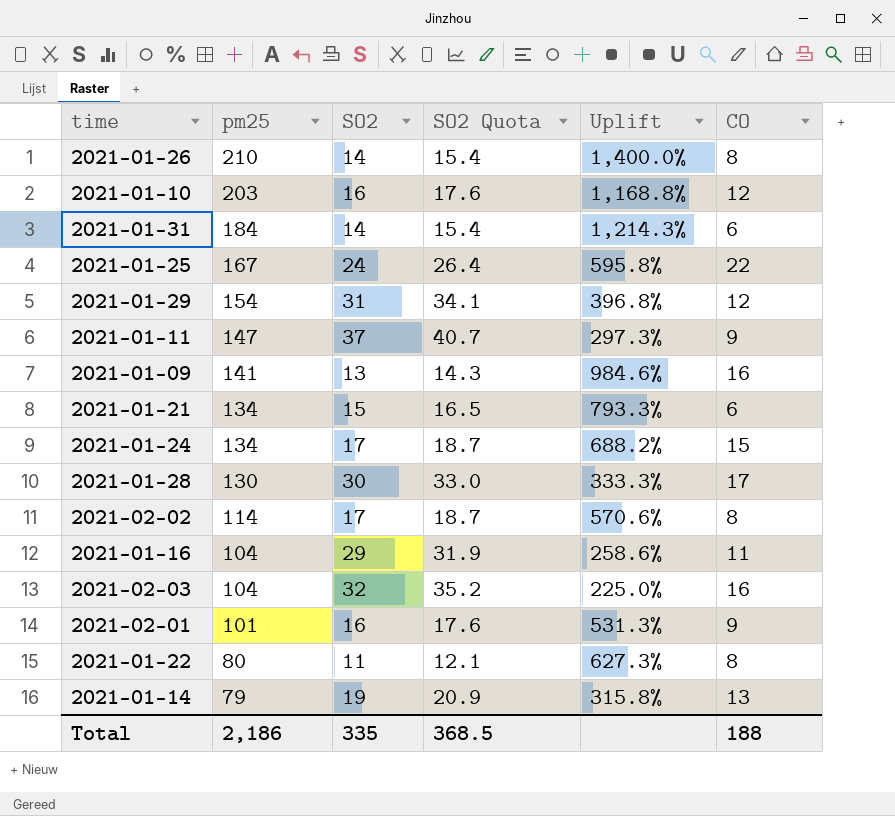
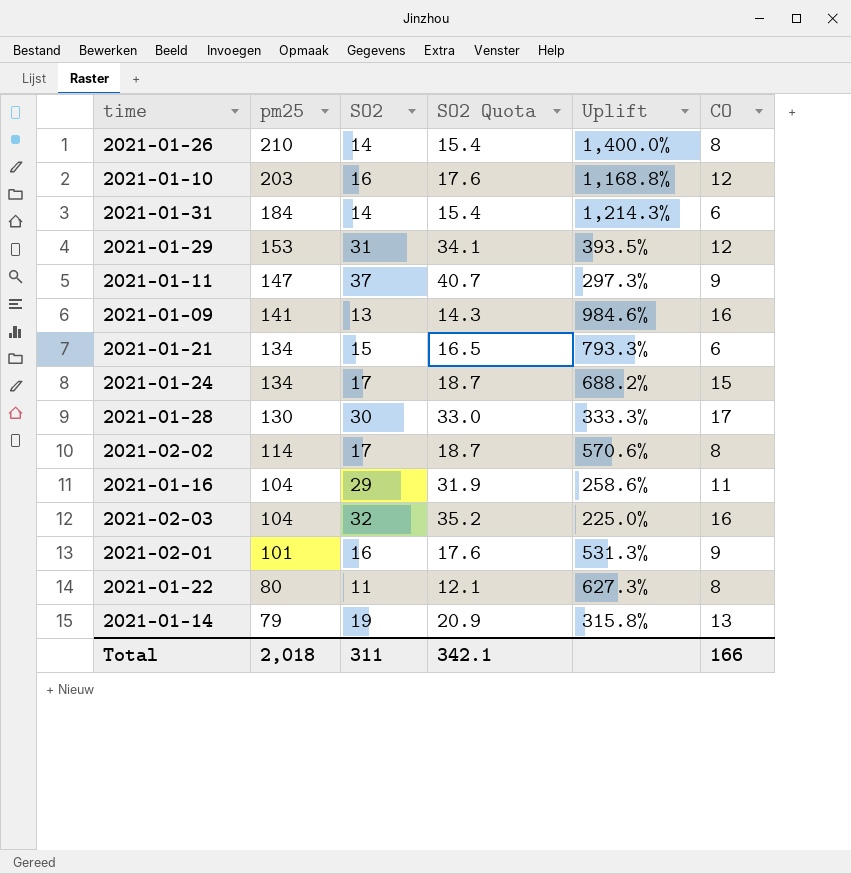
row 2021-01-25: 167 | 24 | 26.4 | 595.8% | 22 -> none
2021-01-29 | pm25: 154 -> 153
2021-01-29 | Uplift: 396.8% -> 393.5%
Total | pm25: 2,186 -> 2,018
Total | SO2: 335 -> 311
Total | SO2 Quota: 368.5 -> 342.1
Total | CO: 188 -> 166

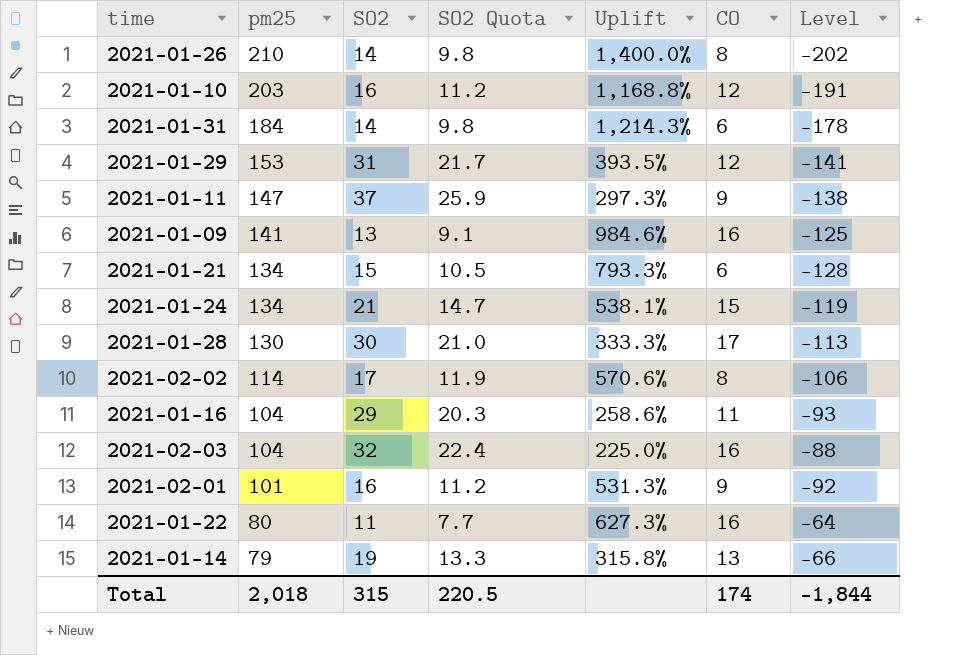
column SO2 Quota | formula: [SO2] * 1.1 -> [SO2] * 0.7
column Level | formula: none -> [CO] - [pm25]
2021-01-24 | SO2: 17 -> 21
2021-01-24 | Uplift: 688.2% -> 538.1%
2021-01-22 | CO: 8 -> 16
Total | SO2: 311 -> 315
Total | SO2 Quota: 342.1 -> 220.5
Total | CO: 166 -> 174

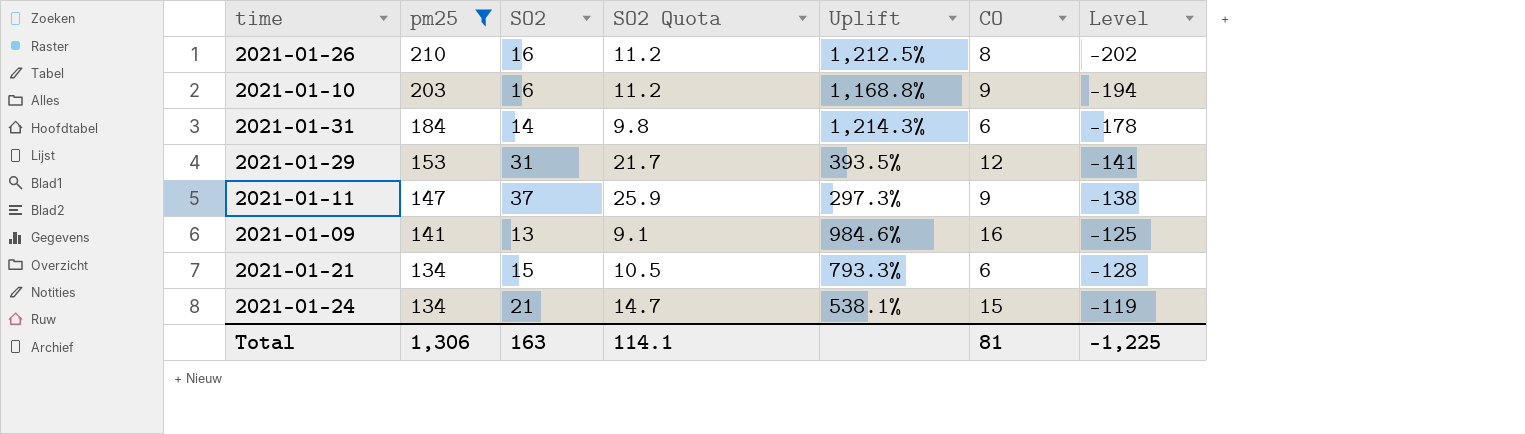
filter: none -> pm25 >= 134
2021-01-26 | SO2: 14 -> 16
2021-01-26 | SO2 Quota: 9.8 -> 11.2
2021-01-26 | Uplift: 1,400.0% -> 1,212.5%
2021-01-10 | CO: 12 -> 9
2021-01-10 | Level: -191 -> -194
Total | pm25: 2,018 -> 1,306
Total | SO2: 315 -> 163
Total | SO2 Quota: 220.5 -> 114.1
Total | CO: 174 -> 81
Total | Level: -1,844 -> -1,225

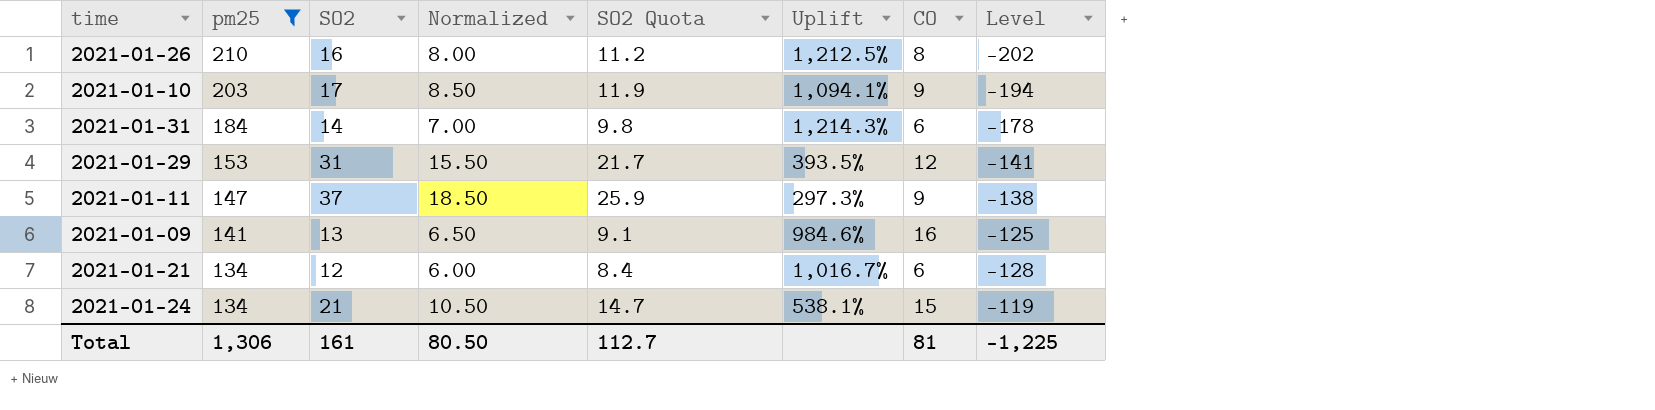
column Normalized | formula: none -> [SO2] * 0.5
2021-01-10 | SO2: 16 -> 17
2021-01-10 | SO2 Quota: 11.2 -> 11.9
2021-01-10 | Uplift: 1,168.8% -> 1,094.1%
2021-01-21 | SO2: 15 -> 12
2021-01-21 | SO2 Quota: 10.5 -> 8.4
2021-01-21 | Uplift: 793.3% -> 1,016.7%
Total | SO2: 163 -> 161
Total | SO2 Quota: 114.1 -> 112.7

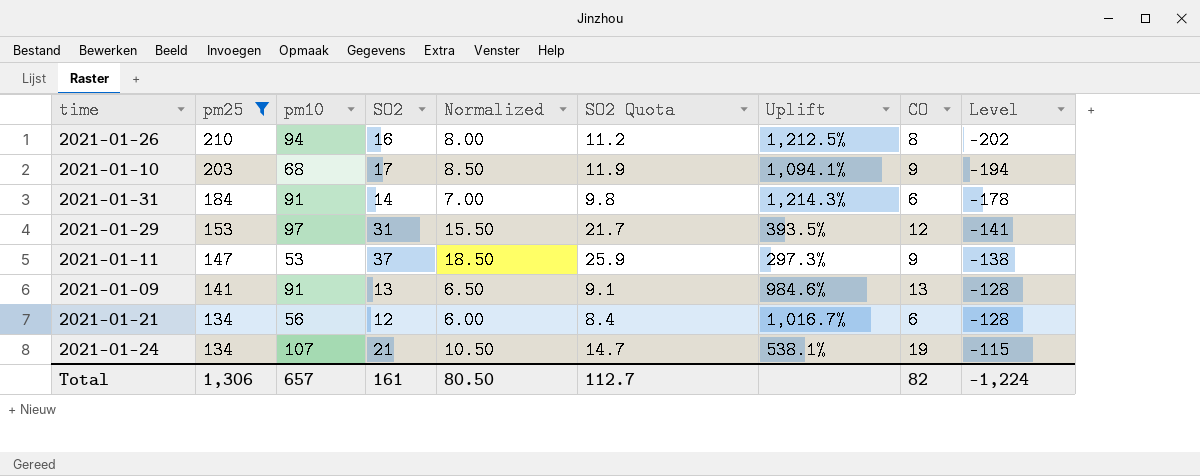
column pm10 | position: none -> 3
2021-01-09 | CO: 16 -> 13
2021-01-09 | Level: -125 -> -128
2021-01-24 | CO: 15 -> 19
2021-01-24 | Level: -119 -> -115
Total | CO: 81 -> 82
Total | Level: -1,225 -> -1,224

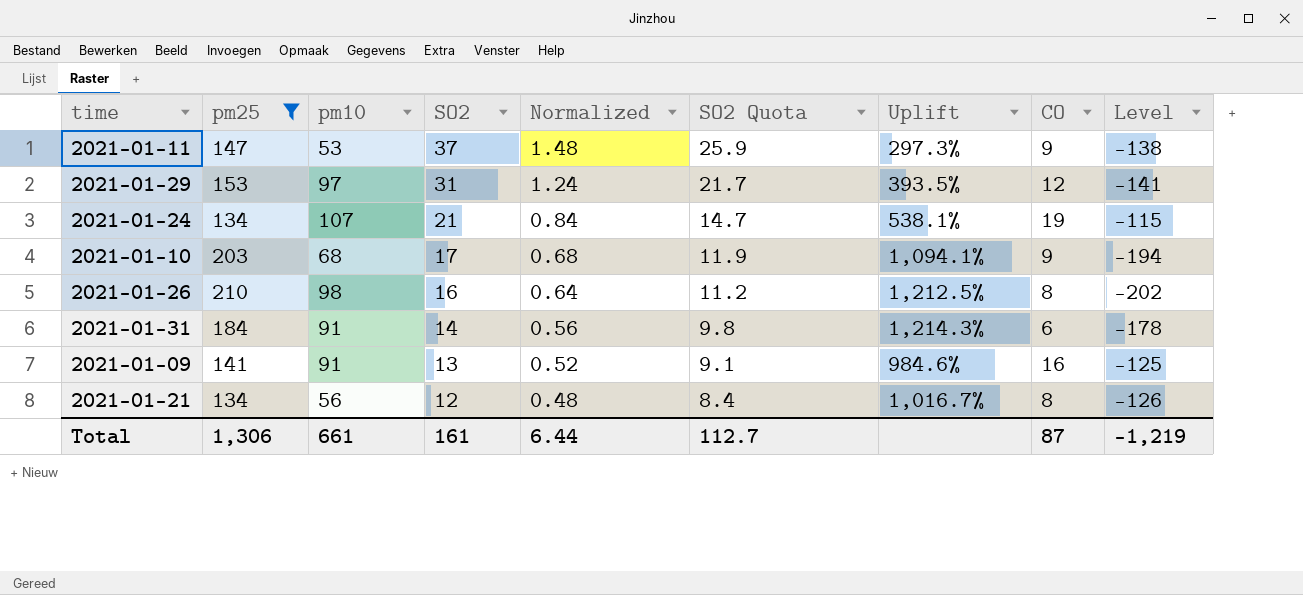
row order: pm25 descending -> SO2 descending
column Normalized | formula: [SO2] * 0.5 -> [SO2] * 0.04
2021-01-26 | pm10: 94 -> 98
2021-01-09 | CO: 13 -> 16
2021-01-09 | Level: -128 -> -125
2021-01-21 | CO: 6 -> 8
2021-01-21 | Level: -128 -> -126
Total | pm10: 657 -> 661
Total | Normalized: 80.50 -> 6.44
Total | CO: 82 -> 87
Total | Level: -1,224 -> -1,219

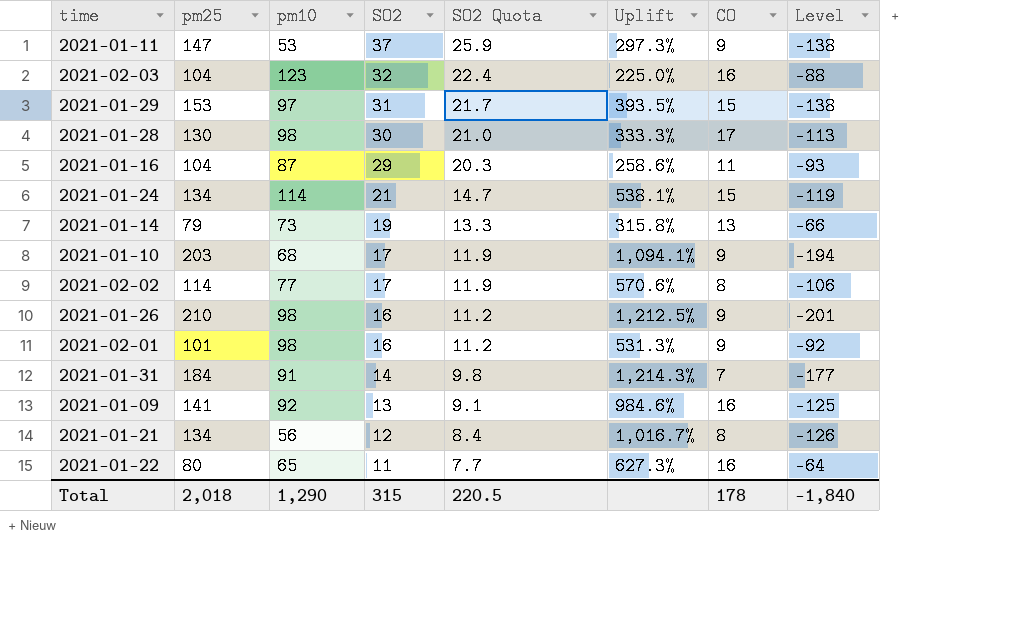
filter: pm25 >= 134 -> none
column Normalized | formula: [SO2] * 0.04 -> none
2021-01-29 | CO: 12 -> 15
2021-01-29 | Level: -141 -> -138
2021-01-24 | pm10: 107 -> 114
2021-01-24 | CO: 19 -> 15
2021-01-24 | Level: -115 -> -119
2021-01-26 | CO: 8 -> 9
2021-01-26 | Level: -202 -> -201
2021-01-31 | CO: 6 -> 7
2021-01-31 | Level: -178 -> -177
2021-01-09 | pm10: 91 -> 92
Total | pm25: 1,306 -> 2,018
Total | pm10: 661 -> 1,290
Total | SO2: 161 -> 315
Total | SO2 Quota: 112.7 -> 220.5
Total | CO: 87 -> 178
Total | Level: -1,219 -> -1,840

